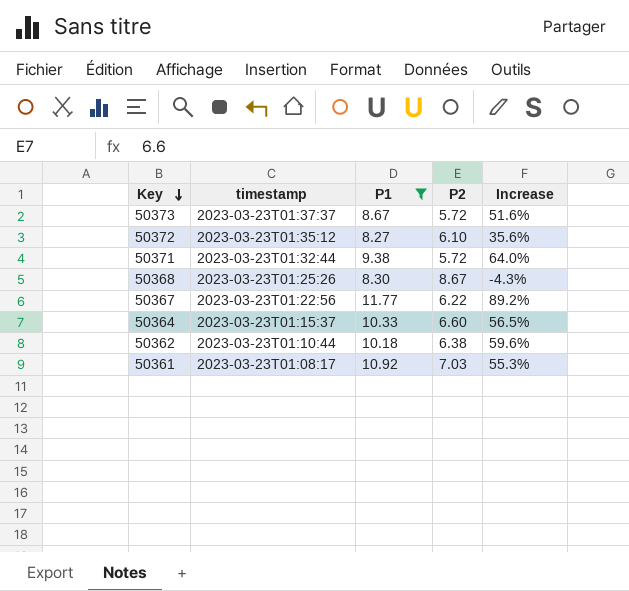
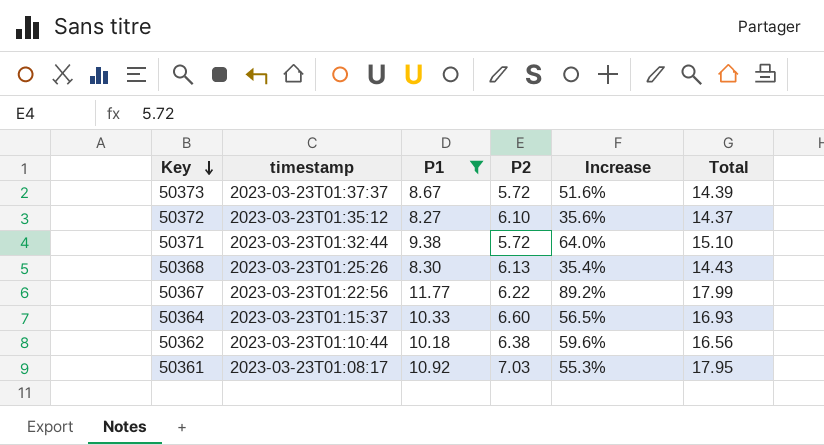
column Total | formula: none -> [P1] + [P2]
50368 | P2: 8.67 -> 6.13
50368 | Increase: -4.3% -> 35.4%

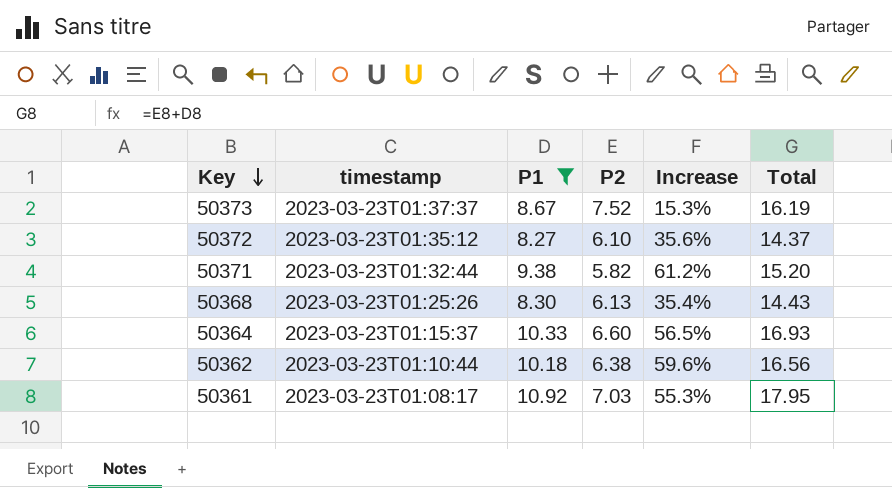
row 50367: 2023-03-23T01:22:56 | 11.77 | 6.22 | 89.2% | 17.99 -> none
50373 | P2: 5.72 -> 7.52
50373 | Increase: 51.6% -> 15.3%
50373 | Total: 14.39 -> 16.19
50371 | P2: 5.72 -> 5.82
50371 | Increase: 64.0% -> 61.2%
50371 | Total: 15.10 -> 15.20

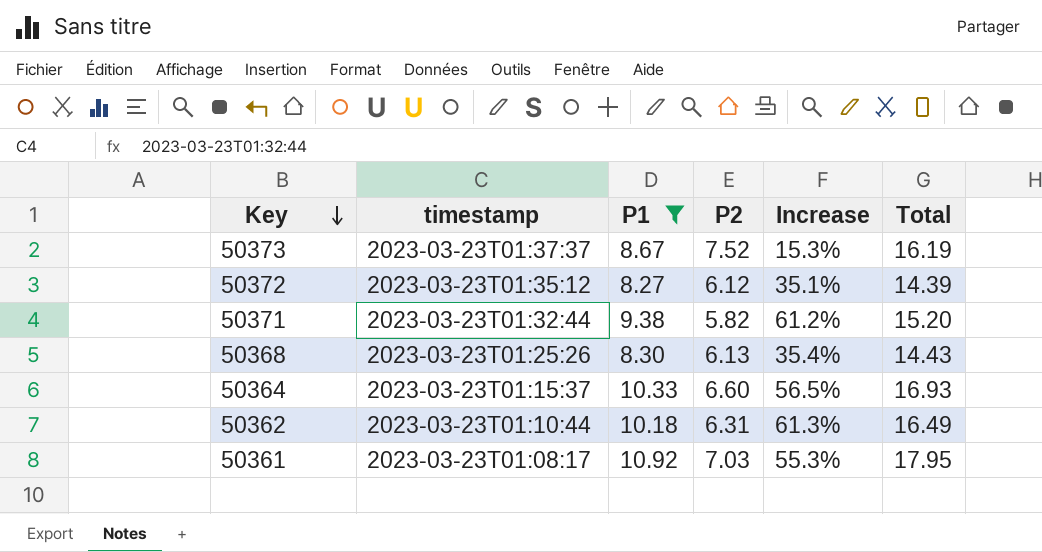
50372 | P2: 6.10 -> 6.12
50372 | Increase: 35.6% -> 35.1%
50372 | Total: 14.37 -> 14.39
50362 | P2: 6.38 -> 6.31
50362 | Increase: 59.6% -> 61.3%
50362 | Total: 16.56 -> 16.49

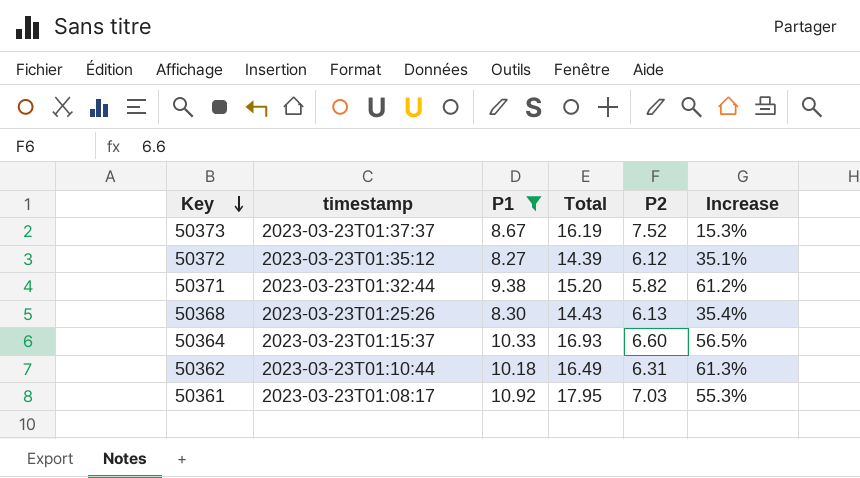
column Total | position: 6 -> 4

